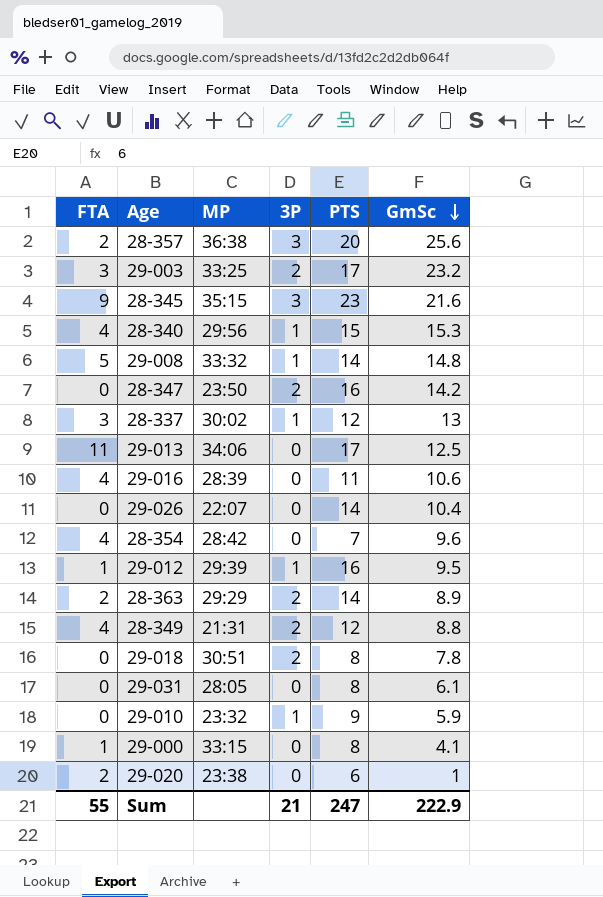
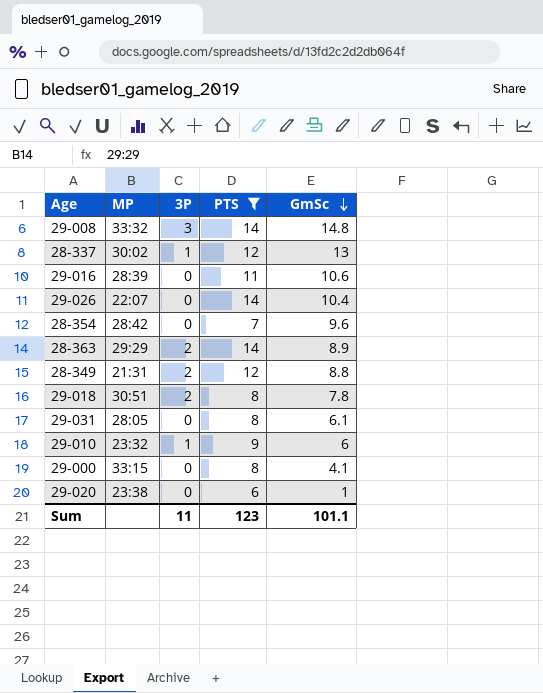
filter: none -> PTS <= 14
column FTA | position: 1 -> none
29-008 | 3P: 1 -> 3
29-010 | GmSc: 5.9 -> 6
Sum | 3P: 21 -> 11
Sum | PTS: 247 -> 123
Sum | GmSc: 222.9 -> 101.1

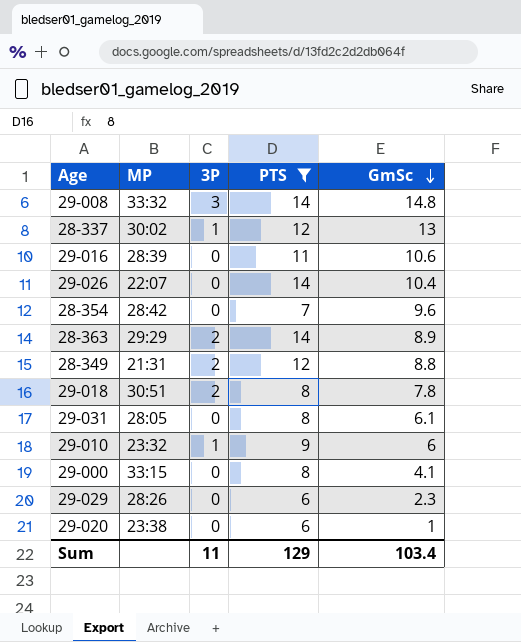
row 29-029: none -> 28:26 | 0 | 6 | 2.3
Sum | PTS: 123 -> 129
Sum | GmSc: 101.1 -> 103.4

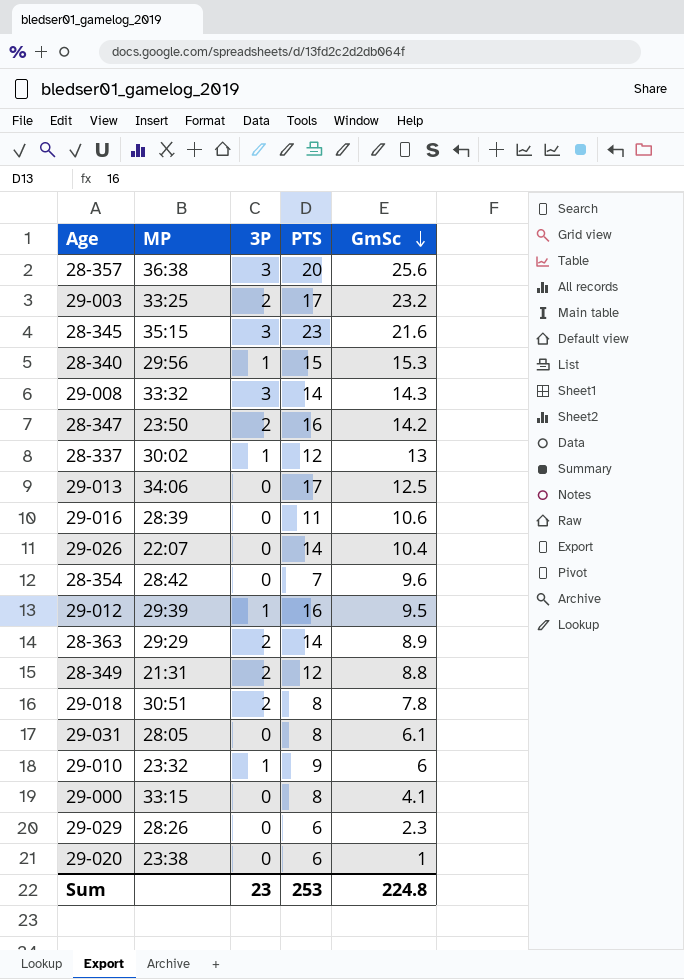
filter: PTS <= 14 -> none
29-008 | GmSc: 14.8 -> 14.3
Sum | 3P: 11 -> 23
Sum | PTS: 129 -> 253
Sum | GmSc: 103.4 -> 224.8

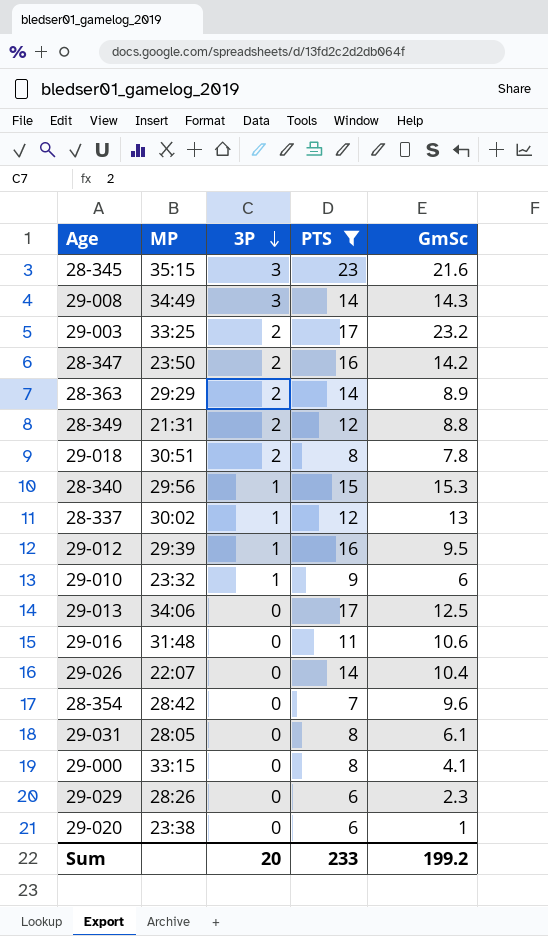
filter: none -> PTS != 20
row order: GmSc descending -> 3P descending
29-008 | MP: 33:32 -> 34:49
29-016 | MP: 28:39 -> 31:48
Sum | 3P: 23 -> 20
Sum | PTS: 253 -> 233
Sum | GmSc: 224.8 -> 199.2

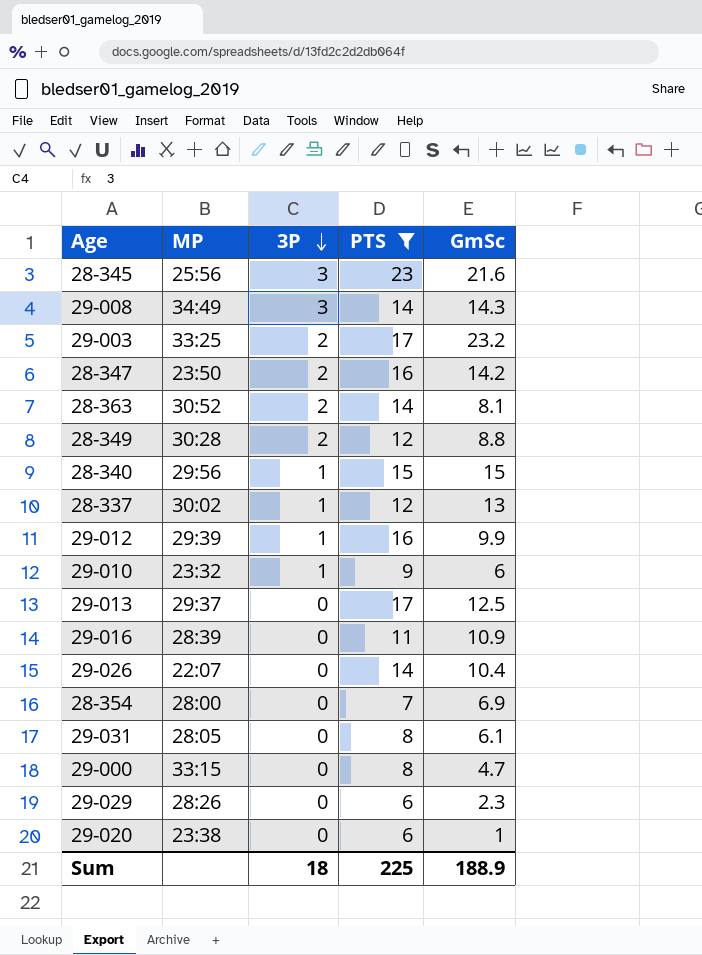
row 29-018: 30:51 | 2 | 8 | 7.8 -> none
28-345 | MP: 35:15 -> 25:56
28-363 | MP: 29:29 -> 30:52
28-363 | GmSc: 8.9 -> 8.1
28-349 | MP: 21:31 -> 30:28
28-340 | GmSc: 15.3 -> 15
29-012 | GmSc: 9.5 -> 9.9
29-013 | MP: 34:06 -> 29:37
29-016 | MP: 31:48 -> 28:39
29-016 | GmSc: 10.6 -> 10.9
28-354 | MP: 28:42 -> 28:00
28-354 | GmSc: 9.6 -> 6.9
29-000 | GmSc: 4.1 -> 4.7
Sum | 3P: 20 -> 18
Sum | PTS: 233 -> 225
Sum | GmSc: 199.2 -> 188.9

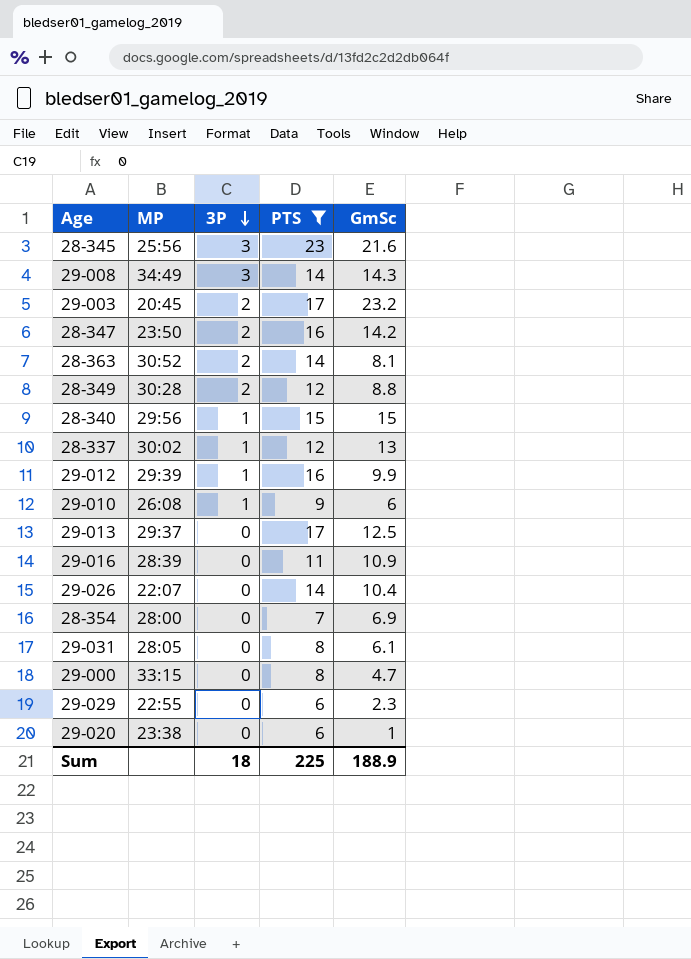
29-003 | MP: 33:25 -> 20:45
29-010 | MP: 23:32 -> 26:08
29-029 | MP: 28:26 -> 22:55

